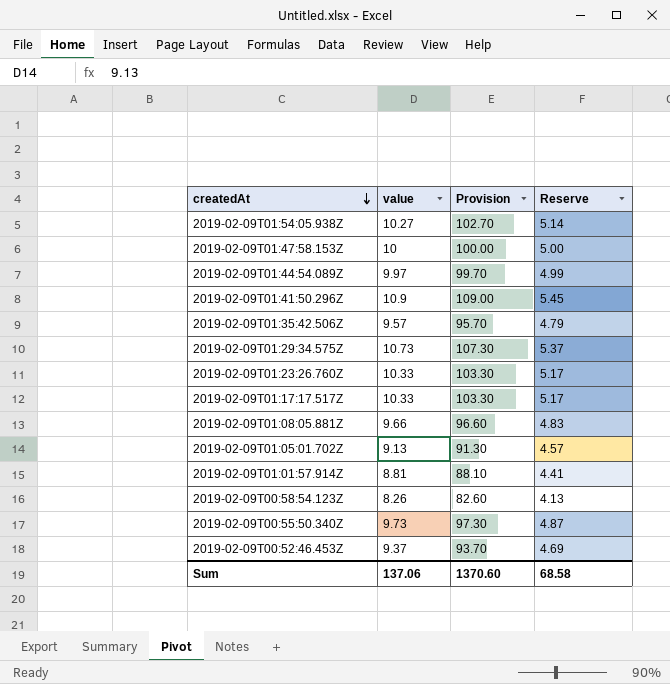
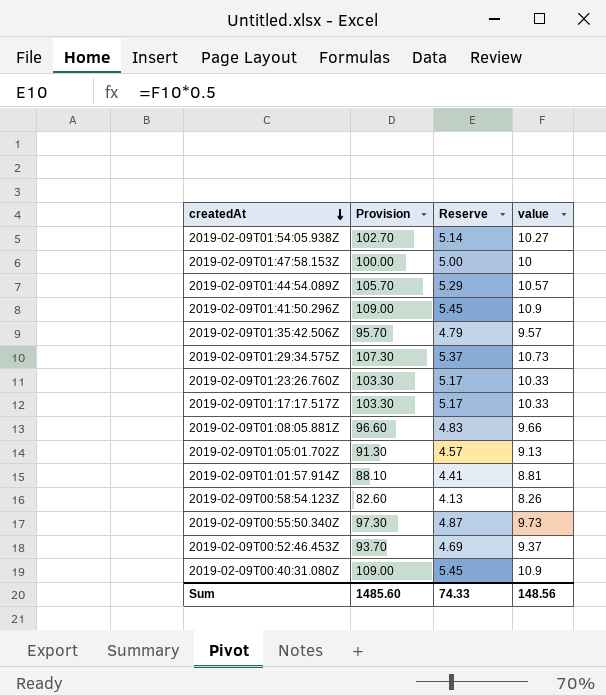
column value | position: 2 -> 4
2019-02-09T01:44:54.089Z | Provision: 99.70 -> 105.70
2019-02-09T01:44:54.089Z | Reserve: 4.99 -> 5.29
2019-02-09T01:44:54.089Z | value: 9.97 -> 10.57
row 2019-02-09T00:40:31.080Z: none -> 109.00 | 5.45 | 10.9
Sum | Provision: 1370.60 -> 1485.60
Sum | Reserve: 68.58 -> 74.33
Sum | value: 137.06 -> 148.56

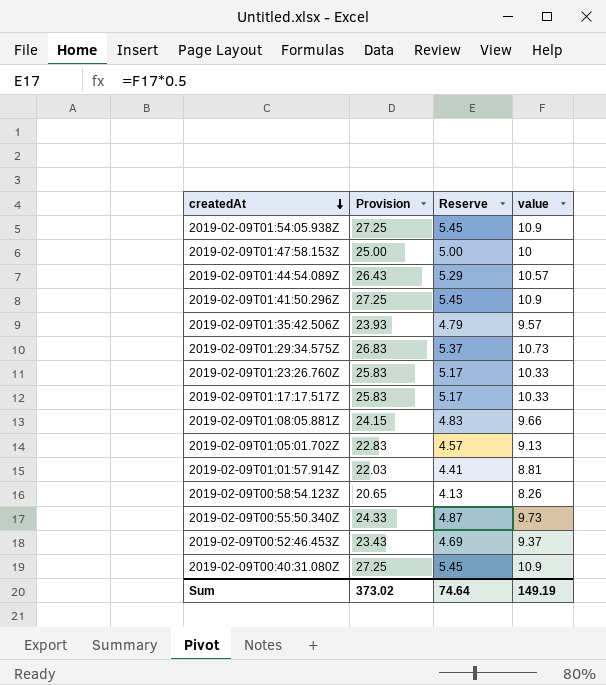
column Provision | formula: [value] * 10 -> [value] * 2.5
2019-02-09T01:54:05.938Z | Reserve: 5.14 -> 5.45
2019-02-09T01:54:05.938Z | value: 10.27 -> 10.9
Sum | Provision: 1485.60 -> 373.02
Sum | Reserve: 74.33 -> 74.64
Sum | value: 148.56 -> 149.19

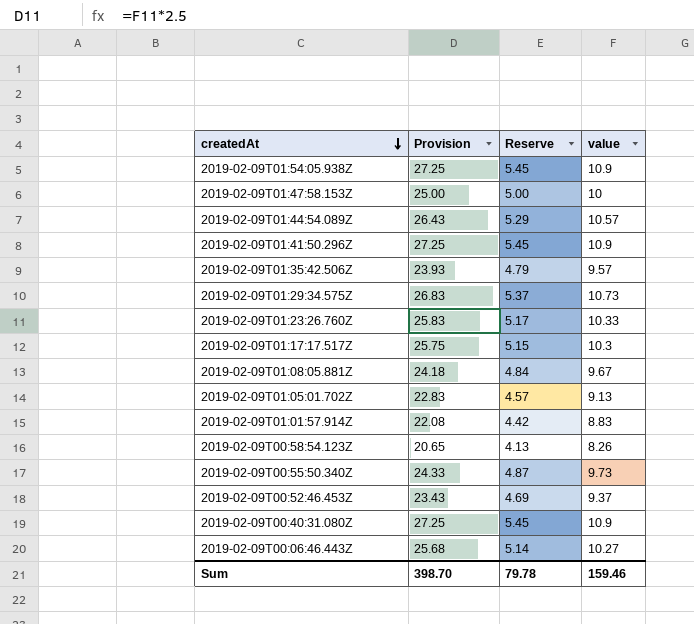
2019-02-09T01:17:17.517Z | Provision: 25.83 -> 25.75
2019-02-09T01:17:17.517Z | Reserve: 5.17 -> 5.15
2019-02-09T01:17:17.517Z | value: 10.33 -> 10.3
2019-02-09T01:08:05.881Z | Provision: 24.15 -> 24.18
2019-02-09T01:08:05.881Z | Reserve: 4.83 -> 4.84
2019-02-09T01:08:05.881Z | value: 9.66 -> 9.67
2019-02-09T01:01:57.914Z | Provision: 22.03 -> 22.08
2019-02-09T01:01:57.914Z | Reserve: 4.41 -> 4.42
2019-02-09T01:01:57.914Z | value: 8.81 -> 8.83
row 2019-02-09T00:06:46.443Z: none -> 25.68 | 5.14 | 10.27
Sum | Provision: 373.02 -> 398.70
Sum | Reserve: 74.64 -> 79.78
Sum | value: 149.19 -> 159.46

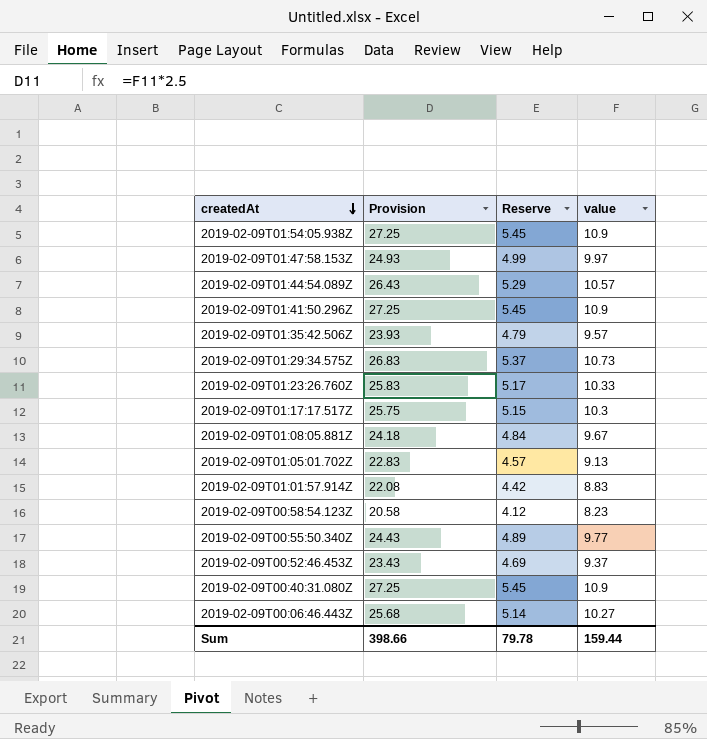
2019-02-09T01:47:58.153Z | Provision: 25.00 -> 24.93
2019-02-09T01:47:58.153Z | Reserve: 5.00 -> 4.99
2019-02-09T01:47:58.153Z | value: 10 -> 9.97
2019-02-09T00:58:54.123Z | Provision: 20.65 -> 20.58
2019-02-09T00:58:54.123Z | Reserve: 4.13 -> 4.12
2019-02-09T00:58:54.123Z | value: 8.26 -> 8.23
2019-02-09T00:55:50.340Z | Provision: 24.33 -> 24.43
2019-02-09T00:55:50.340Z | Reserve: 4.87 -> 4.89
2019-02-09T00:55:50.340Z | value: 9.73 -> 9.77
Sum | Provision: 398.70 -> 398.66
Sum | value: 159.46 -> 159.44

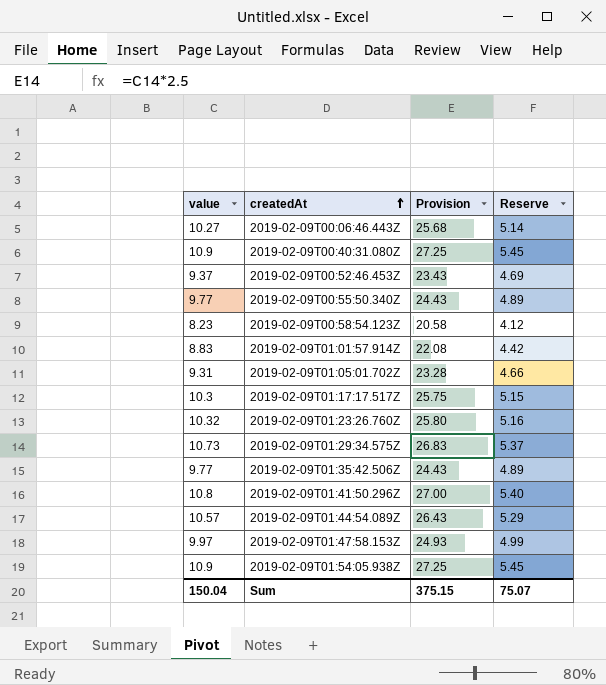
row order: createdAt descending -> createdAt ascending
column value | position: 4 -> 1
row 2019-02-09T01:08:05.881Z: 24.18 | 4.84 | 9.67 -> none
2019-02-09T01:05:01.702Z | value: 9.13 -> 9.31
2019-02-09T01:05:01.702Z | Provision: 22.83 -> 23.28
2019-02-09T01:05:01.702Z | Reserve: 4.57 -> 4.66
2019-02-09T01:23:26.760Z | value: 10.33 -> 10.32
2019-02-09T01:23:26.760Z | Provision: 25.83 -> 25.80
2019-02-09T01:23:26.760Z | Reserve: 5.17 -> 5.16
2019-02-09T01:35:42.506Z | value: 9.57 -> 9.77
2019-02-09T01:35:42.506Z | Provision: 23.93 -> 24.43
2019-02-09T01:35:42.506Z | Reserve: 4.79 -> 4.89
2019-02-09T01:41:50.296Z | value: 10.9 -> 10.8
2019-02-09T01:41:50.296Z | Provision: 27.25 -> 27.00
2019-02-09T01:41:50.296Z | Reserve: 5.45 -> 5.40
Sum | value: 159.44 -> 150.04
Sum | Provision: 398.66 -> 375.15
Sum | Reserve: 79.78 -> 75.07

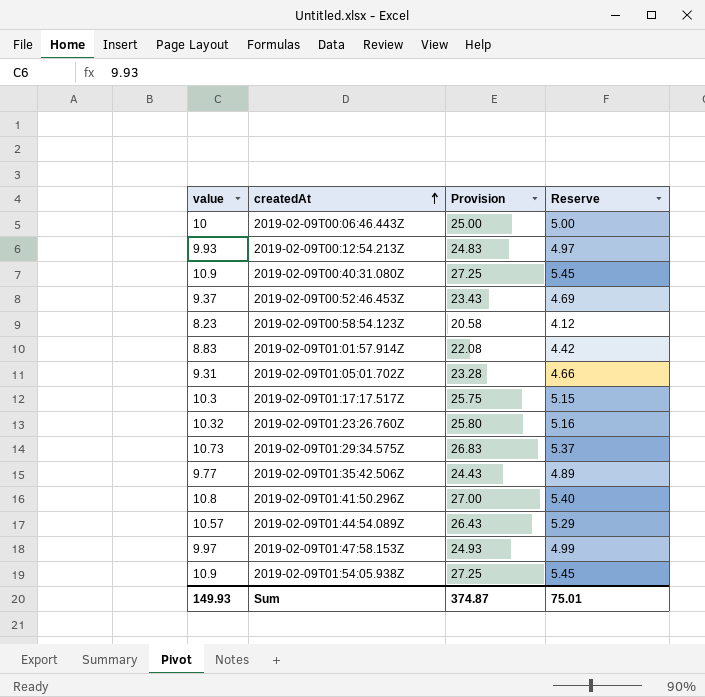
row 2019-02-09T00:55:50.340Z: 9.77 | 24.43 | 4.89 -> none
2019-02-09T00:06:46.443Z | value: 10.27 -> 10
2019-02-09T00:06:46.443Z | Provision: 25.68 -> 25.00
2019-02-09T00:06:46.443Z | Reserve: 5.14 -> 5.00
row 2019-02-09T00:12:54.213Z: none -> 9.93 | 24.83 | 4.97
Sum | value: 150.04 -> 149.93
Sum | Provision: 375.15 -> 374.87
Sum | Reserve: 75.07 -> 75.01

